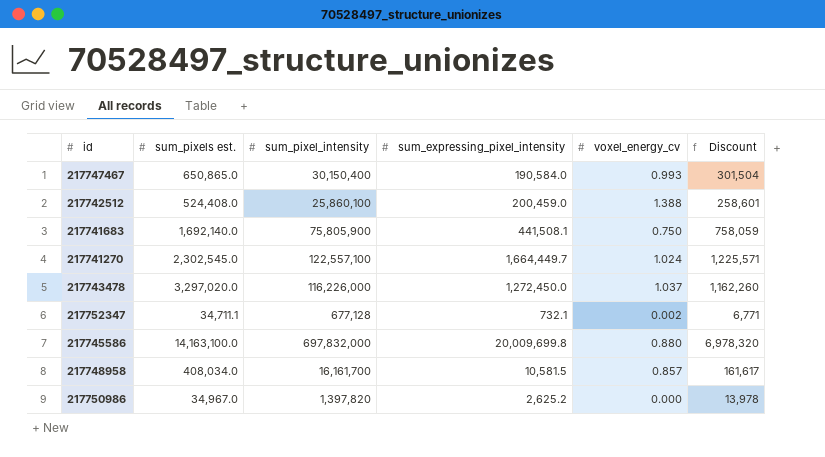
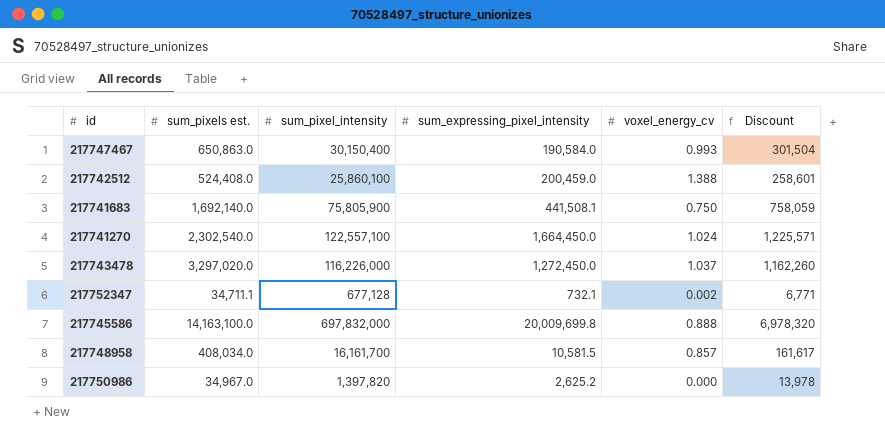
217747467 | sum_pixels est.: 650,865.0 -> 650,863.0
217741270 | sum_pixels est.: 2,302,545.0 -> 2,302,540.0
217741270 | sum_expressing_pixel_intensity: 1,664,449.7 -> 1,664,450.0
217745586 | voxel_energy_cv: 0.880 -> 0.888

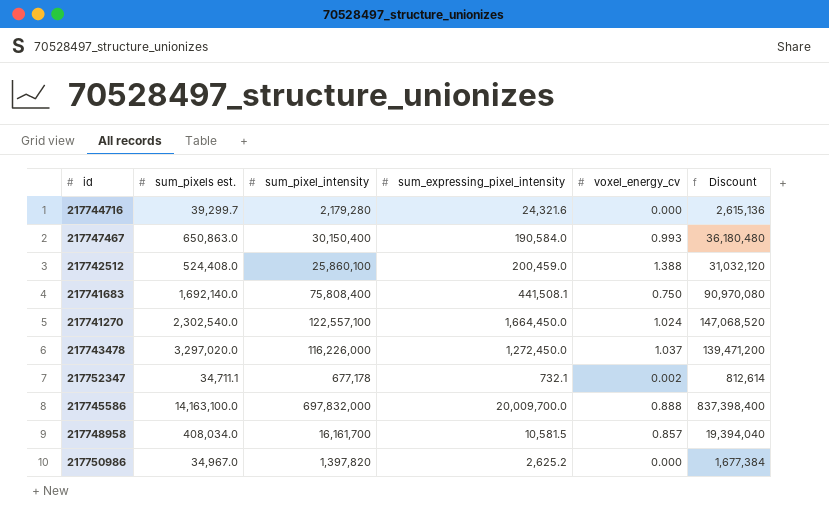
column Discount | formula: [sum_pixel_intensity] * 0.01 -> [sum_pixel_intensity] * 1.2
row 217744716: none -> 39,299.7 | 2,179,280 | 24,321.6 | 0.000 | 2,615,136
217741683 | sum_pixel_intensity: 75,805,900 -> 75,808,400
217752347 | sum_pixel_intensity: 677,128 -> 677,178
217745586 | sum_expressing_pixel_intensity: 20,009,699.8 -> 20,009,700.0

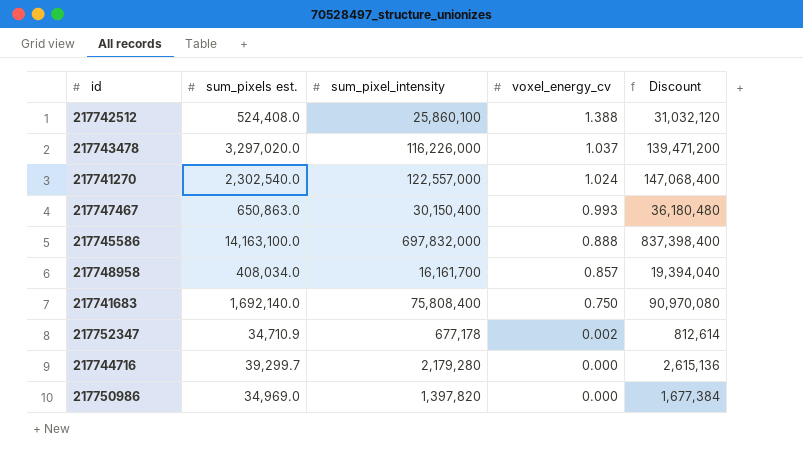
row order: none -> voxel_energy_cv descending
column sum_expressing_pixel_intensity | position: 4 -> none
217741270 | sum_pixel_intensity: 122,557,100 -> 122,557,000
217741270 | Discount: 147,068,520 -> 147,068,400
217752347 | sum_pixels est.: 34,711.1 -> 34,710.9
217750986 | sum_pixels est.: 34,967.0 -> 34,969.0

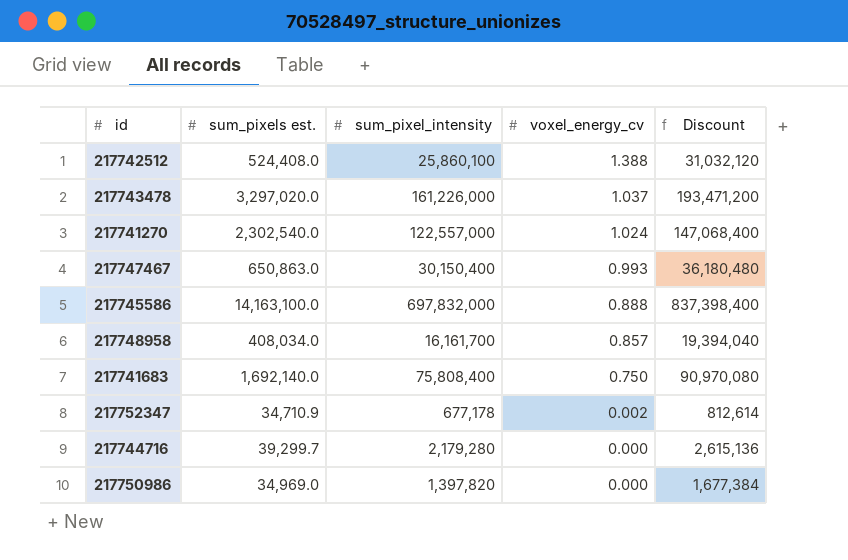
217743478 | sum_pixel_intensity: 116,226,000 -> 161,226,000
217743478 | Discount: 139,471,200 -> 193,471,200

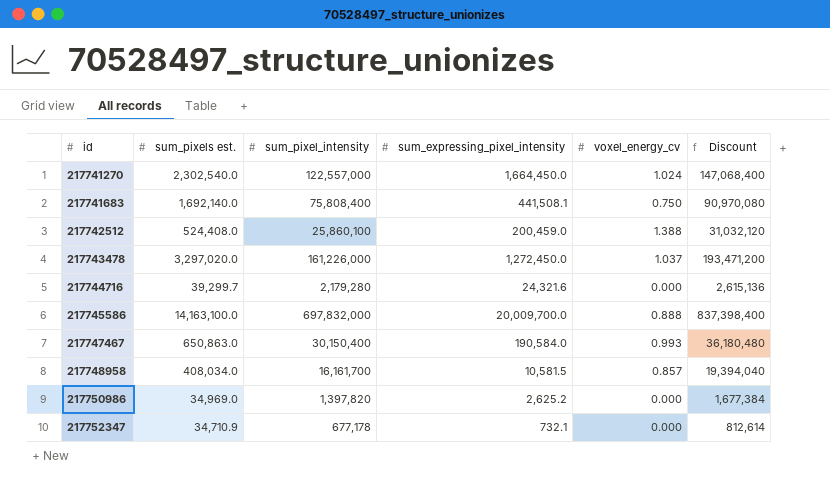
row order: voxel_energy_cv descending -> id ascending
column sum_expressing_pixel_intensity | position: none -> 4
217752347 | voxel_energy_cv: 0.002 -> 0.000

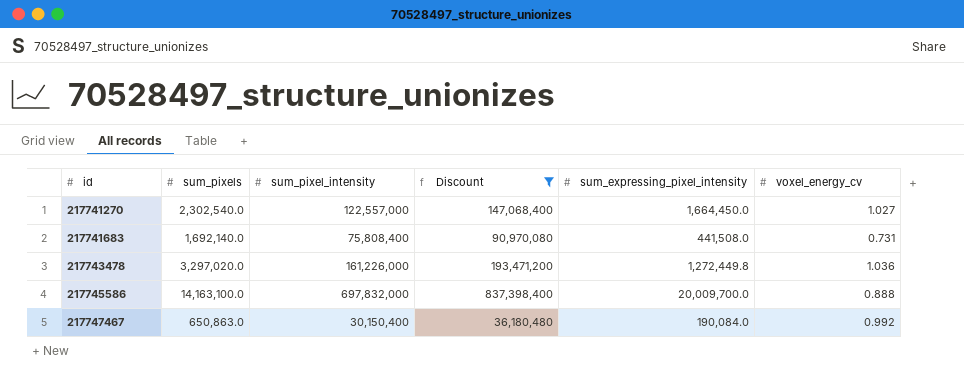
filter: none -> Discount >= 36,180,480
column name: sum_pixels est. -> sum_pixels
column Discount | position: 6 -> 4
217741270 | voxel_energy_cv: 1.024 -> 1.027
217741683 | sum_expressing_pixel_intensity: 441,508.1 -> 441,508.0
217741683 | voxel_energy_cv: 0.750 -> 0.731
217743478 | sum_expressing_pixel_intensity: 1,272,450.0 -> 1,272,449.8
217743478 | voxel_energy_cv: 1.037 -> 1.036
217747467 | sum_expressing_pixel_intensity: 190,584.0 -> 190,084.0
217747467 | voxel_energy_cv: 0.993 -> 0.992

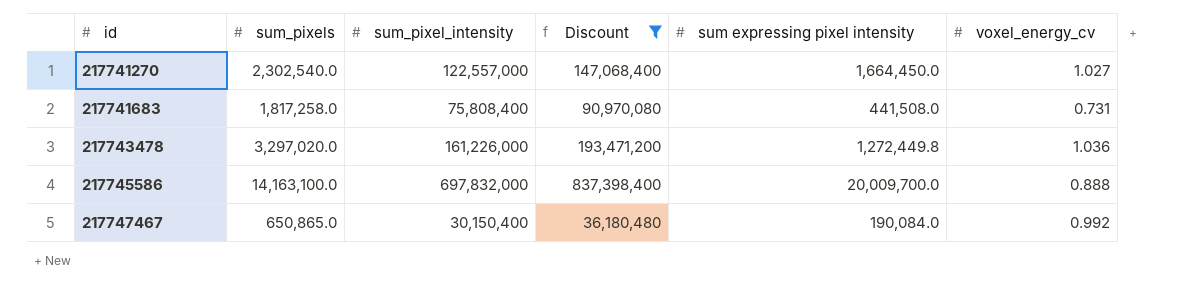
column name: sum_expressing_pixel_intensity -> sum expressing pixel intensity
217741683 | sum_pixels: 1,692,140.0 -> 1,817,258.0
217747467 | sum_pixels: 650,863.0 -> 650,865.0

